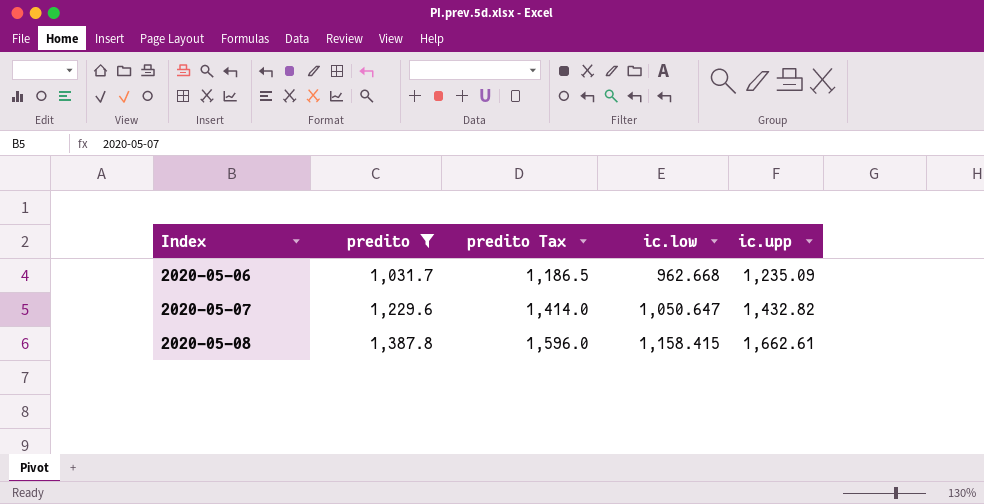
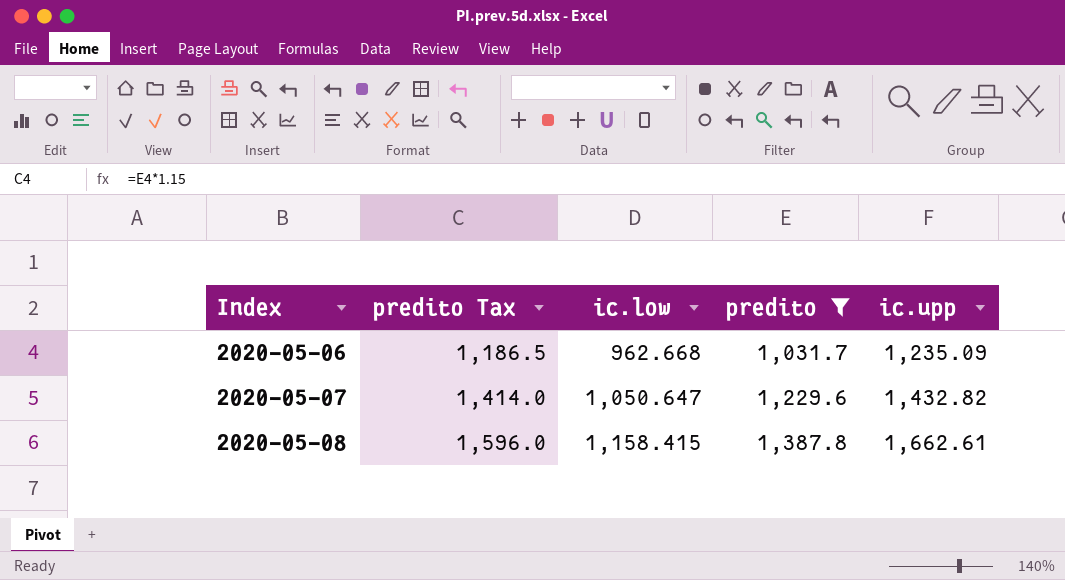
column predito | position: 2 -> 4

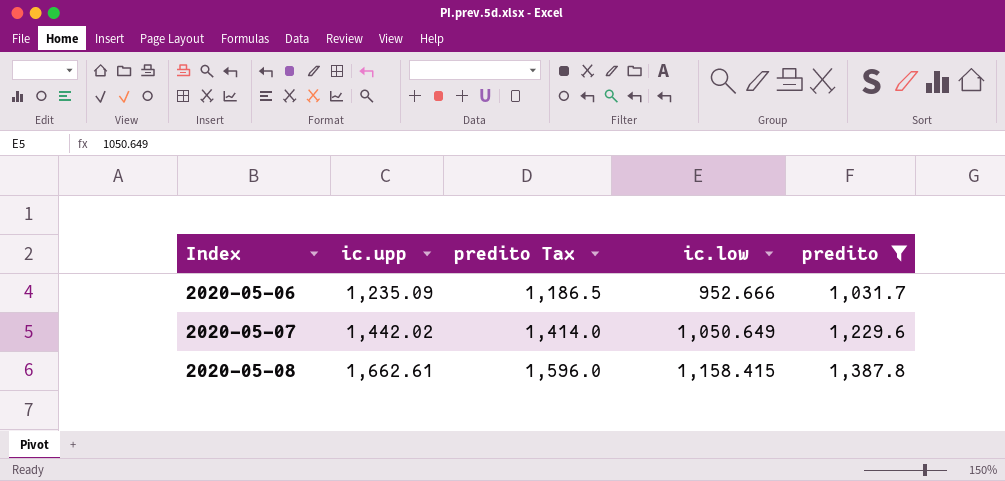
column ic.upp | position: 5 -> 2
2020-05-06 | ic.low: 962.668 -> 952.666
2020-05-07 | ic.upp: 1,432.82 -> 1,442.02
2020-05-07 | ic.low: 1,050.647 -> 1,050.649

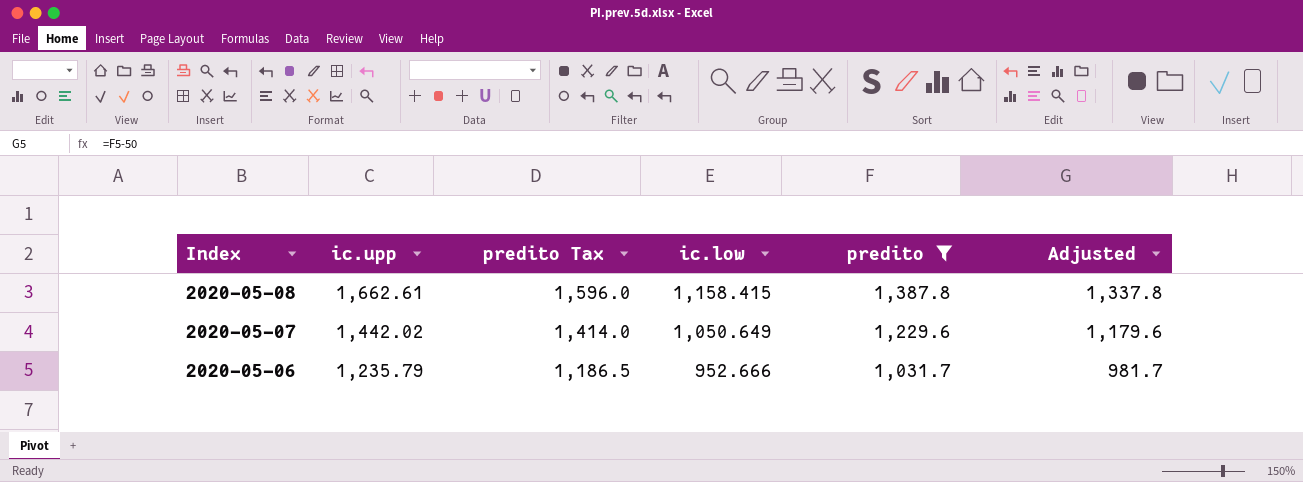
row order: Index ascending -> Index descending
column Adjusted | formula: none -> [predito] - 50
2020-05-06 | ic.upp: 1,235.09 -> 1,235.79

